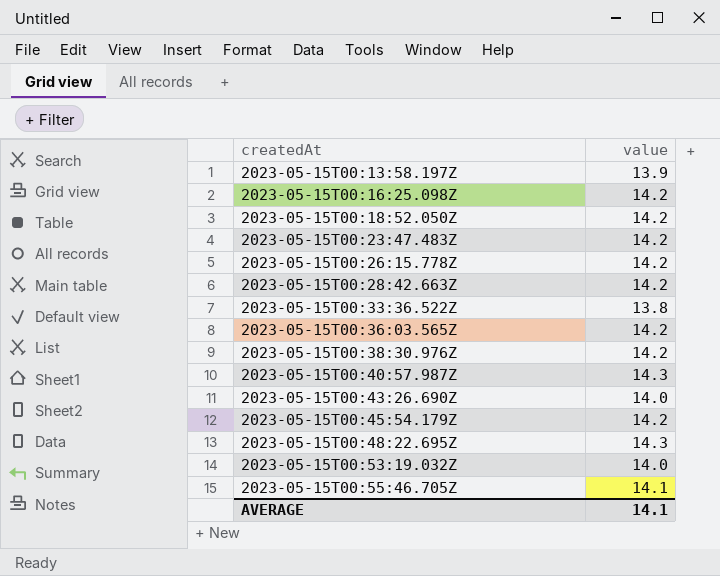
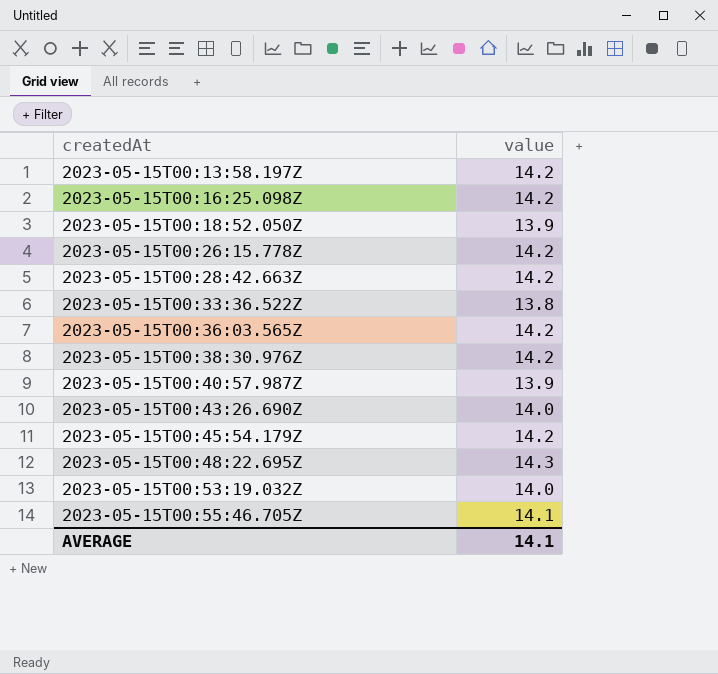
row 2023-05-15T00:23:47.483Z: 14.2 -> none
2023-05-15T00:13:58.197Z | value: 13.9 -> 14.2
2023-05-15T00:18:52.050Z | value: 14.2 -> 13.9
2023-05-15T00:40:57.987Z | value: 14.3 -> 13.9

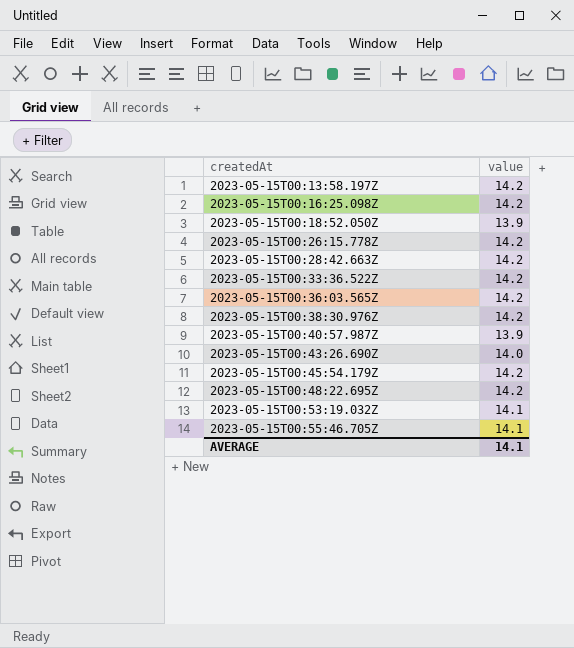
2023-05-15T00:33:36.522Z | value: 13.8 -> 14.2
2023-05-15T00:48:22.695Z | value: 14.3 -> 14.2
2023-05-15T00:53:19.032Z | value: 14.0 -> 14.1

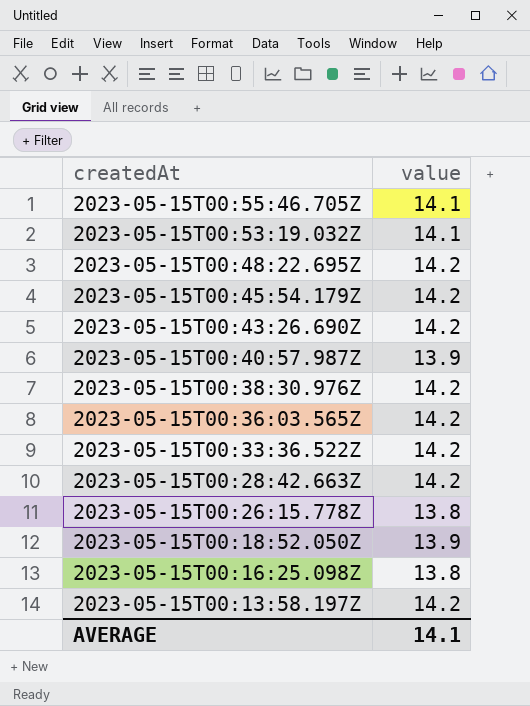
row order: createdAt ascending -> createdAt descending
2023-05-15T00:43:26.690Z | value: 14.0 -> 14.2
2023-05-15T00:26:15.778Z | value: 14.2 -> 13.8
2023-05-15T00:16:25.098Z | value: 14.2 -> 13.8

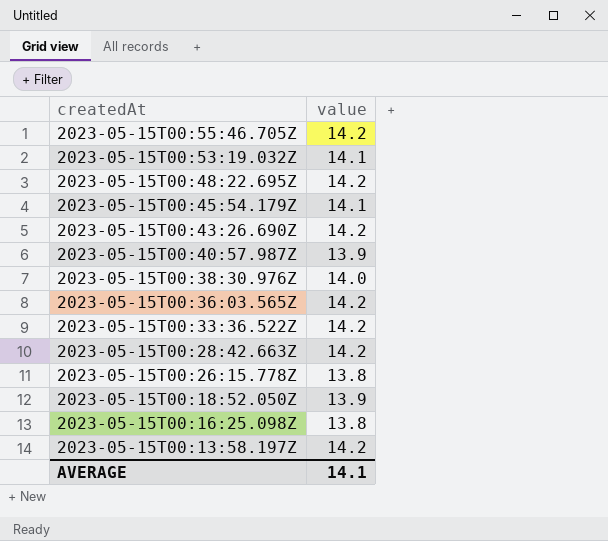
2023-05-15T00:55:46.705Z | value: 14.1 -> 14.2
2023-05-15T00:45:54.179Z | value: 14.2 -> 14.1
2023-05-15T00:38:30.976Z | value: 14.2 -> 14.0

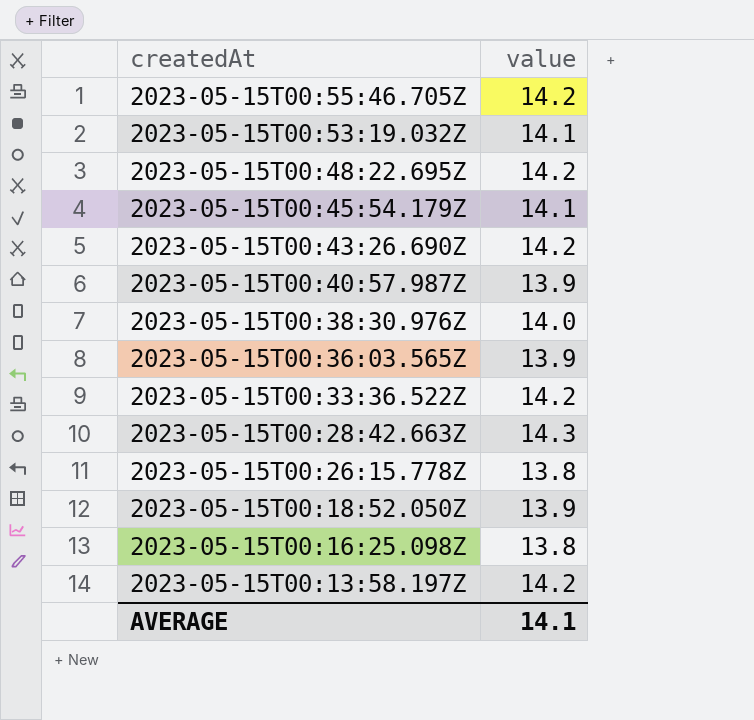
2023-05-15T00:36:03.565Z | value: 14.2 -> 13.9
2023-05-15T00:28:42.663Z | value: 14.2 -> 14.3

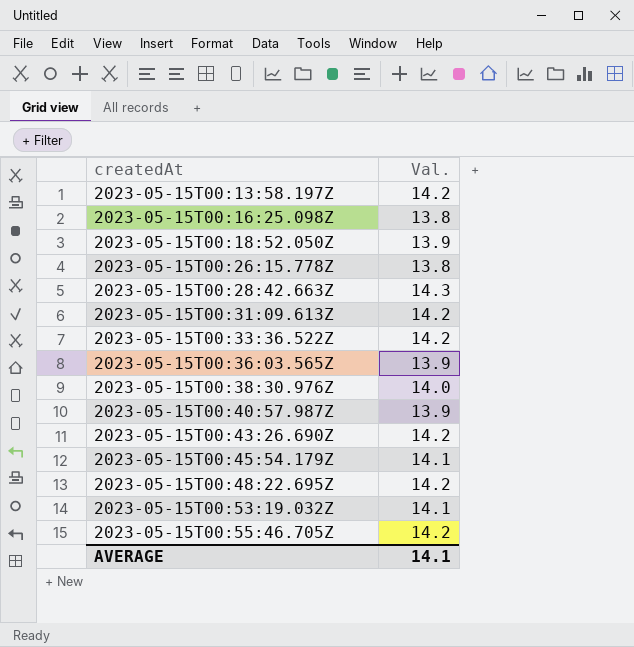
row order: createdAt descending -> createdAt ascending
column name: value -> Val.
row 2023-05-15T00:31:09.613Z: none -> 14.2

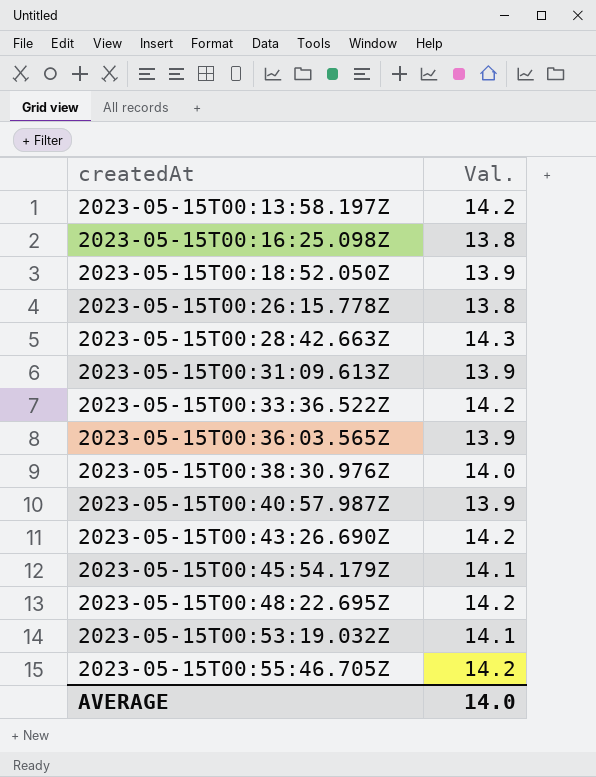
2023-05-15T00:31:09.613Z | Val.: 14.2 -> 13.9
AVERAGE | Val.: 14.1 -> 14.0

